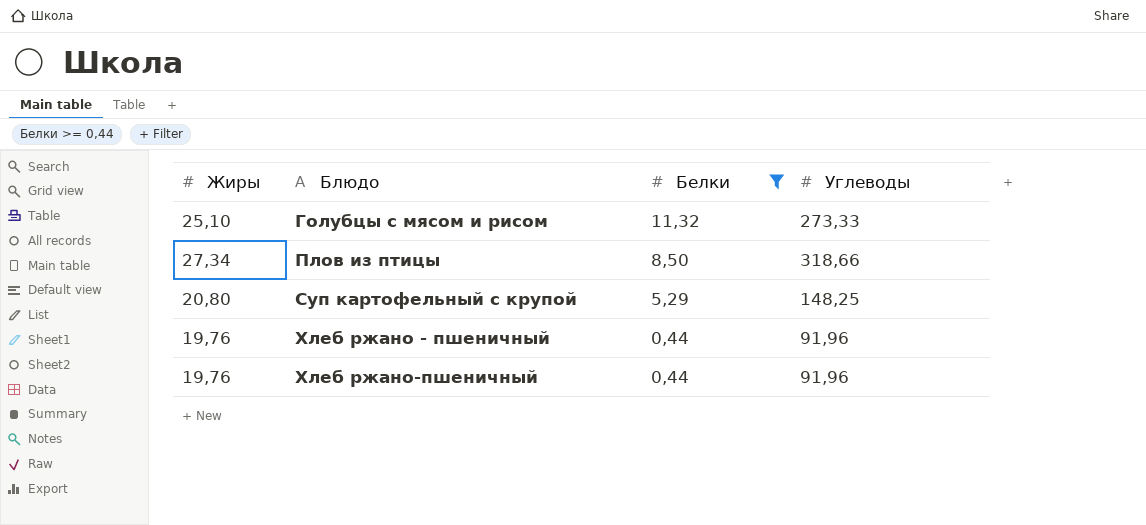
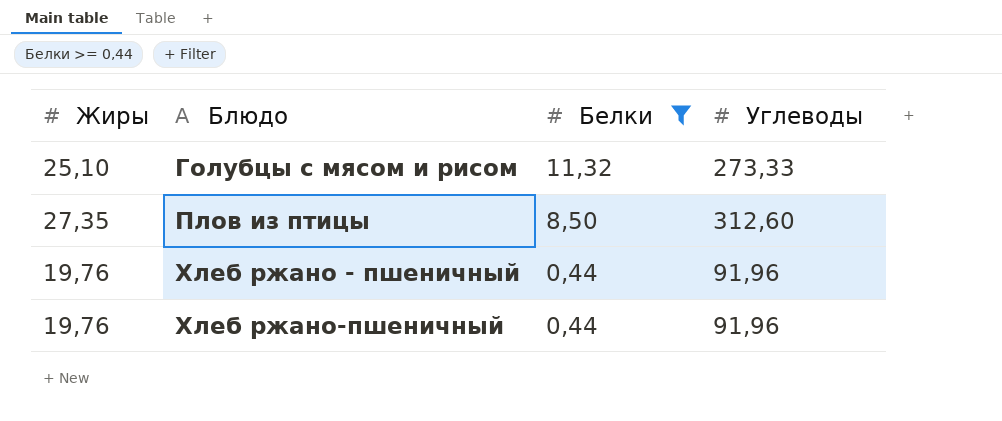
row Суп картофельный с крупой: 20,80 | 5,29 | 148,25 -> none
Плов из птицы | Жиры: 27,34 -> 27,35
Плов из птицы | Углеводы: 318,66 -> 312,60

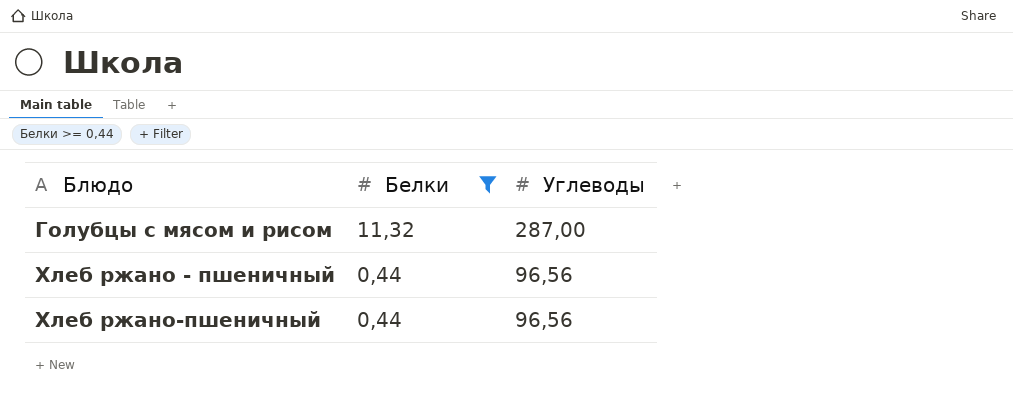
column Жиры | position: 1 -> none
row Плов из птицы: 27,35 | 8,50 | 312,60 -> none
Голубцы с мясом и рисом | Углеводы: 273,33 -> 287,00
Хлеб ржано - пшеничный | Углеводы: 91,96 -> 96,56
Хлеб ржано-пшеничный | Углеводы: 91,96 -> 96,56

